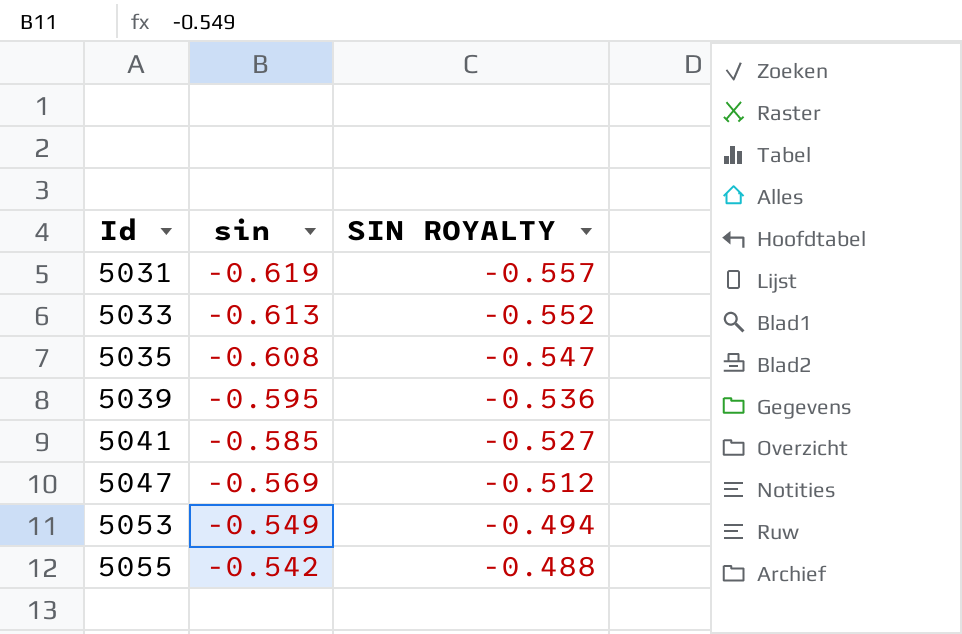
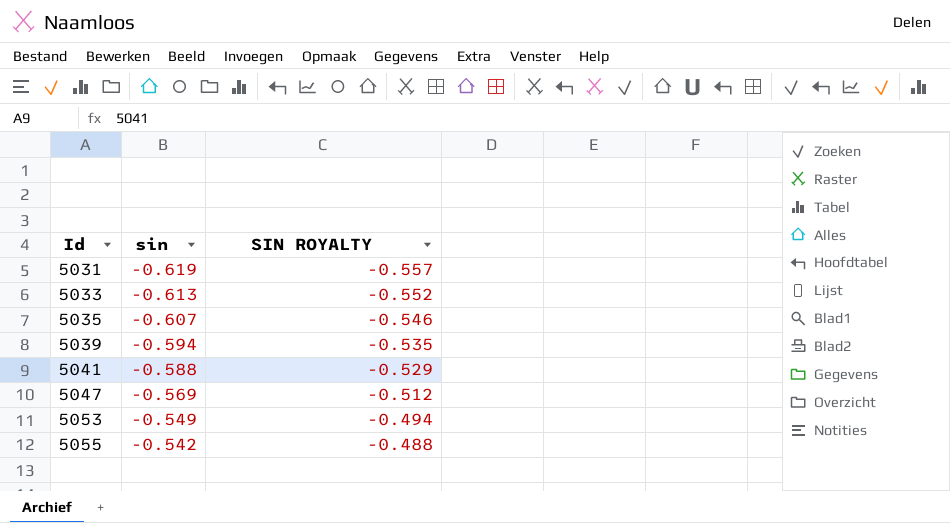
5035 | sin: -0.608 -> -0.607
5035 | SIN ROYALTY: -0.547 -> -0.546
5039 | sin: -0.595 -> -0.594
5039 | SIN ROYALTY: -0.536 -> -0.535
5041 | sin: -0.585 -> -0.588
5041 | SIN ROYALTY: -0.527 -> -0.529

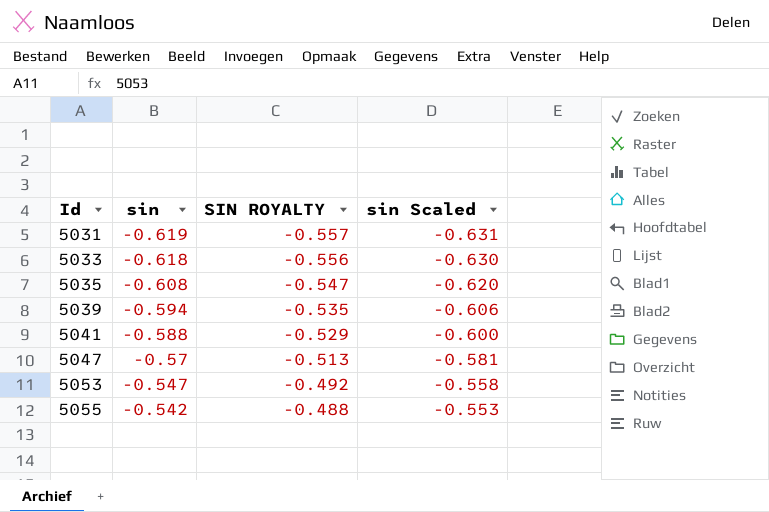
column sin Scaled | formula: none -> [sin] * 1.02
5033 | sin: -0.613 -> -0.618
5033 | SIN ROYALTY: -0.552 -> -0.556
5035 | sin: -0.607 -> -0.608
5035 | SIN ROYALTY: -0.546 -> -0.547
5047 | sin: -0.569 -> -0.57
5047 | SIN ROYALTY: -0.512 -> -0.513
5053 | sin: -0.549 -> -0.547
5053 | SIN ROYALTY: -0.494 -> -0.492

